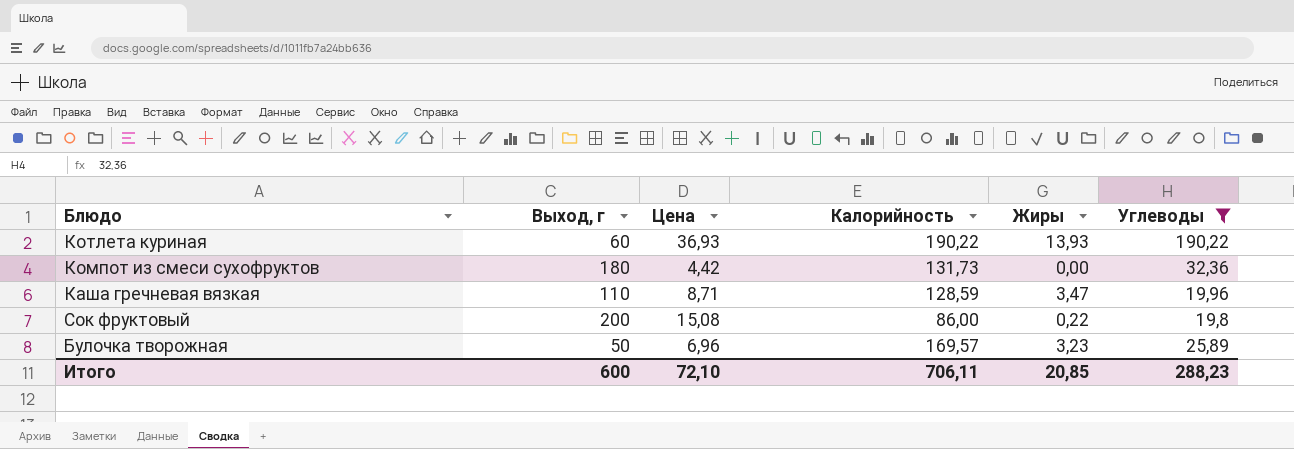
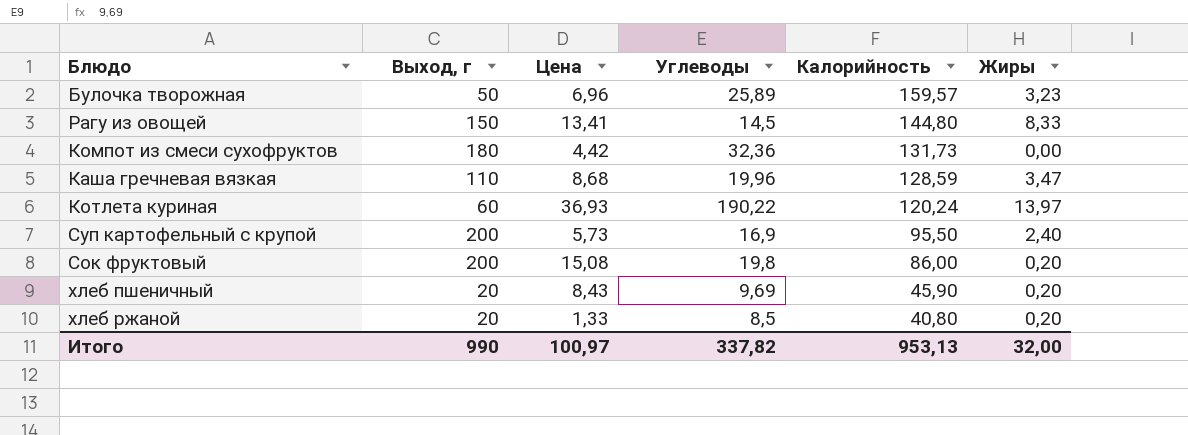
filter: Углеводы >= 19,8 -> none
row order: none -> Калорийность descending
column Углеводы | position: 6 -> 4
Булочка творожная | Калорийность: 169,57 -> 159,57
Каша гречневая вязкая | Цена: 8,71 -> 8,68
Котлета куриная | Калорийность: 190,22 -> 120,24
Котлета куриная | Жиры: 13,93 -> 13,97
Сок фруктовый | Жиры: 0,22 -> 0,20
Итого | Выход, г: 600 -> 990
Итого | Цена: 72,10 -> 100,97
Итого | Углеводы: 288,23 -> 337,82
Итого | Калорийность: 706,11 -> 953,13
Итого | Жиры: 20,85 -> 32,00

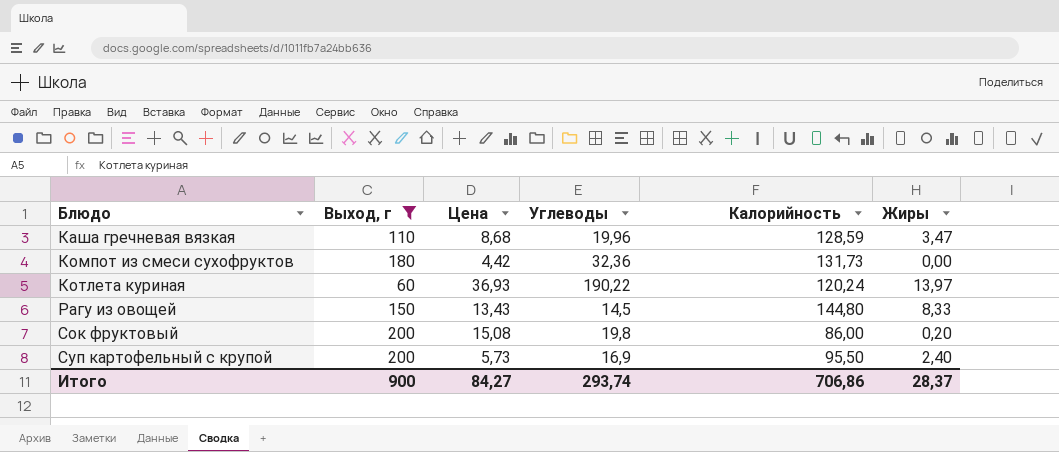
filter: none -> Выход, г >= 60
row order: Калорийность descending -> Блюдо ascending
Рагу из овощей | Цена: 13,41 -> 13,43
Итого | Выход, г: 990 -> 900
Итого | Цена: 100,97 -> 84,27
Итого | Углеводы: 337,82 -> 293,74
Итого | Калорийность: 953,13 -> 706,86
Итого | Жиры: 32,00 -> 28,37

